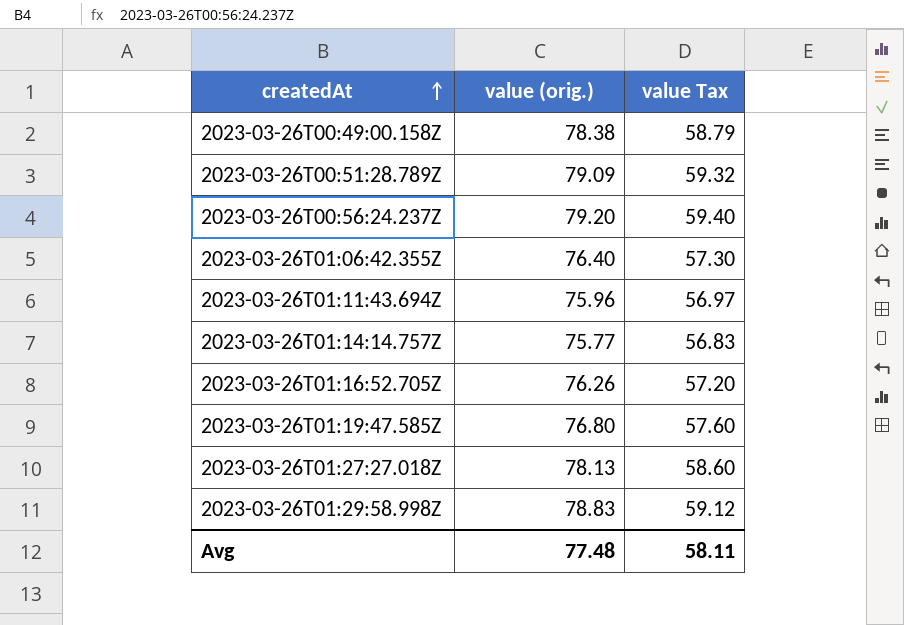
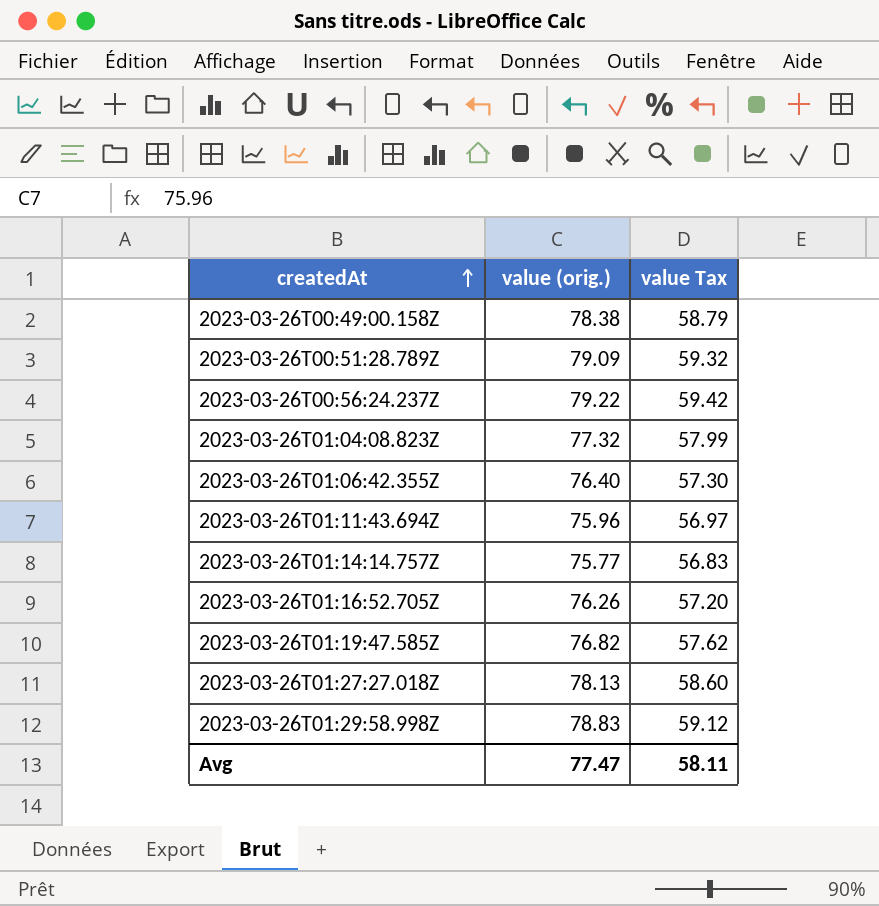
2023-03-26T00:56:24.237Z | value (orig.): 79.20 -> 79.22
2023-03-26T00:56:24.237Z | value Tax: 59.40 -> 59.42
row 2023-03-26T01:04:08.823Z: none -> 77.32 | 57.99
2023-03-26T01:19:47.585Z | value (orig.): 76.80 -> 76.82
2023-03-26T01:19:47.585Z | value Tax: 57.60 -> 57.62
Avg | value (orig.): 77.48 -> 77.47

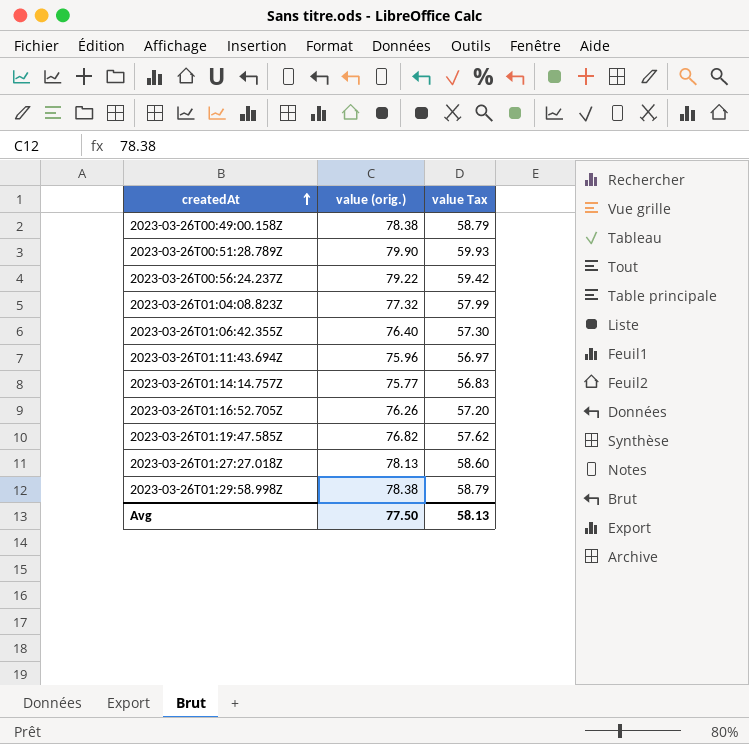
2023-03-26T00:51:28.789Z | value (orig.): 79.09 -> 79.90
2023-03-26T00:51:28.789Z | value Tax: 59.32 -> 59.93
2023-03-26T01:29:58.998Z | value (orig.): 78.83 -> 78.38
2023-03-26T01:29:58.998Z | value Tax: 59.12 -> 58.79
Avg | value (orig.): 77.47 -> 77.50
Avg | value Tax: 58.11 -> 58.13

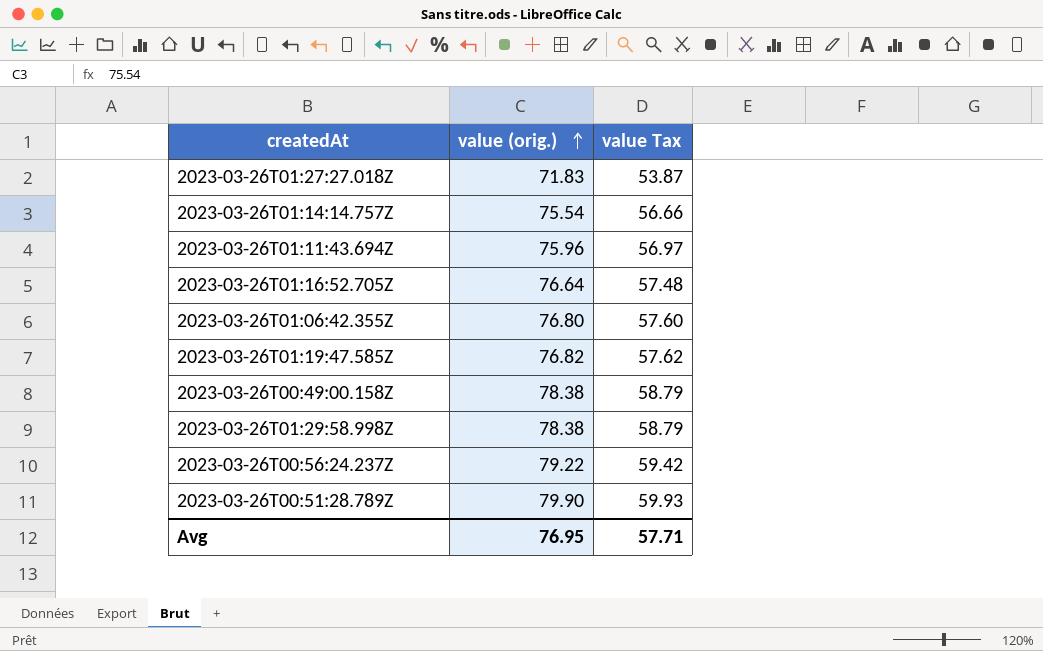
row order: createdAt ascending -> value (orig.) ascending
row 2023-03-26T01:04:08.823Z: 77.32 | 57.99 -> none
2023-03-26T01:27:27.018Z | value (orig.): 78.13 -> 71.83
2023-03-26T01:27:27.018Z | value Tax: 58.60 -> 53.87
2023-03-26T01:14:14.757Z | value (orig.): 75.77 -> 75.54
2023-03-26T01:14:14.757Z | value Tax: 56.83 -> 56.66
2023-03-26T01:16:52.705Z | value (orig.): 76.26 -> 76.64
2023-03-26T01:16:52.705Z | value Tax: 57.20 -> 57.48
2023-03-26T01:06:42.355Z | value (orig.): 76.40 -> 76.80
2023-03-26T01:06:42.355Z | value Tax: 57.30 -> 57.60
Avg | value (orig.): 77.50 -> 76.95
Avg | value Tax: 58.13 -> 57.71

